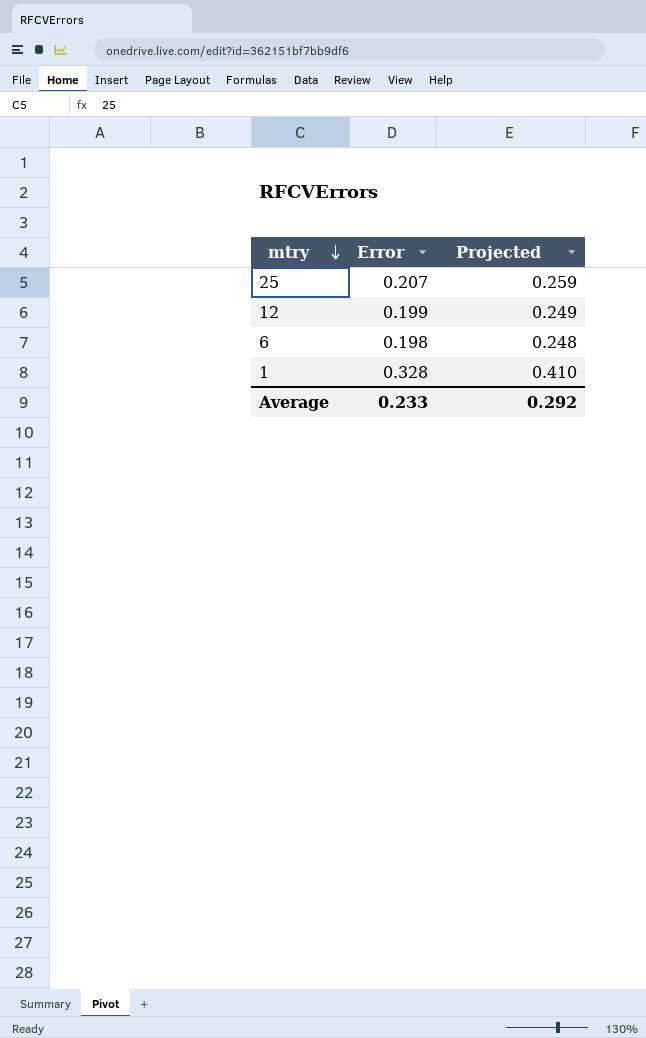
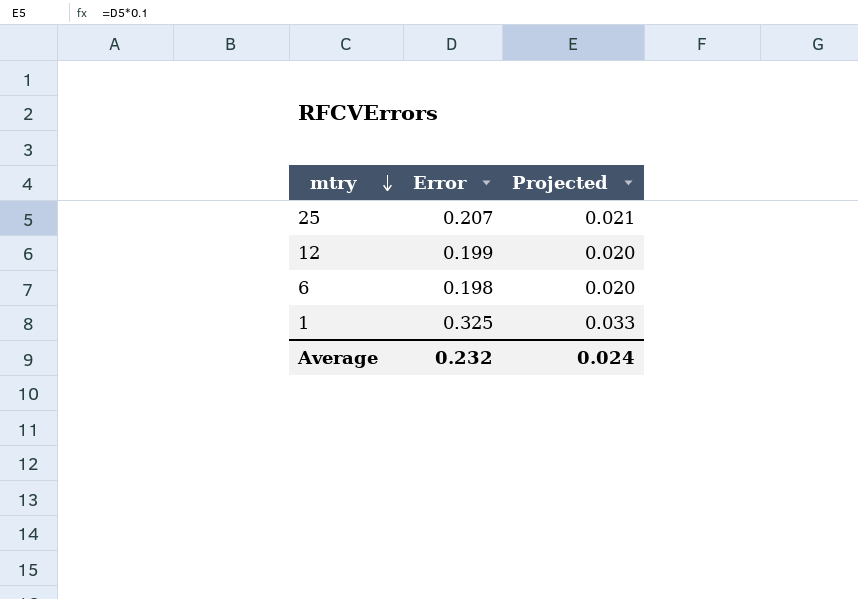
column Projected | formula: [Error] * 1.25 -> [Error] * 0.1
1 | Error: 0.328 -> 0.325
Average | Error: 0.233 -> 0.232
Average | Projected: 0.292 -> 0.024

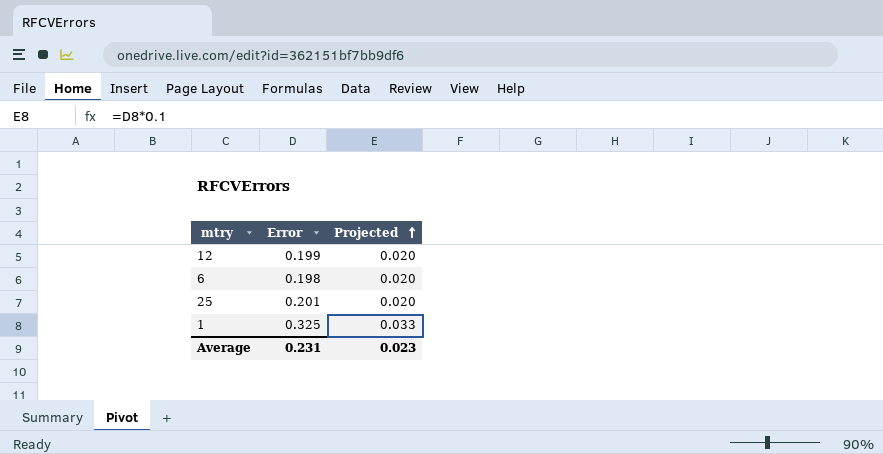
row order: mtry descending -> Projected ascending
25 | Error: 0.207 -> 0.201
25 | Projected: 0.021 -> 0.020
Average | Error: 0.232 -> 0.231
Average | Projected: 0.024 -> 0.023

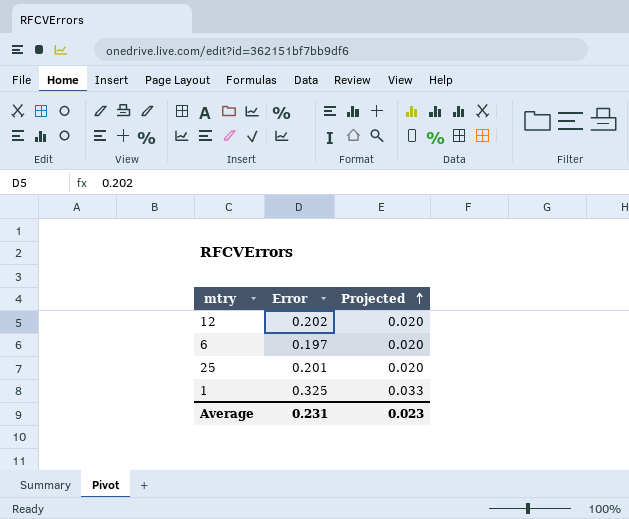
12 | Error: 0.199 -> 0.202
6 | Error: 0.198 -> 0.197

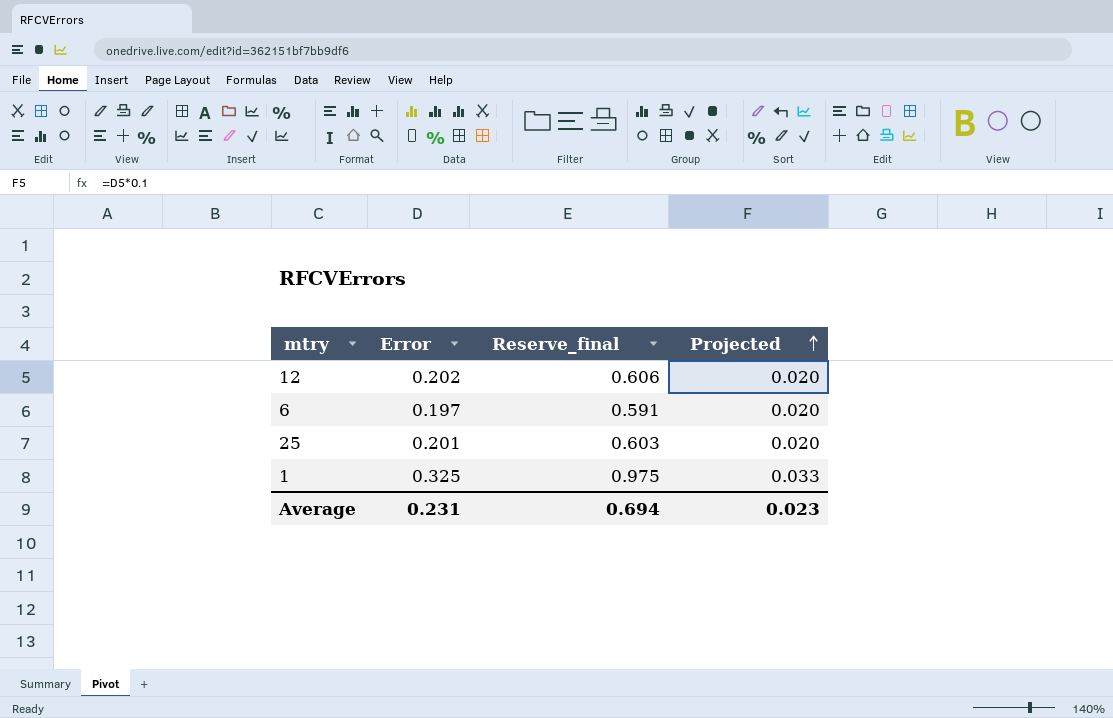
column Reserve_final | formula: none -> [Error] * 3

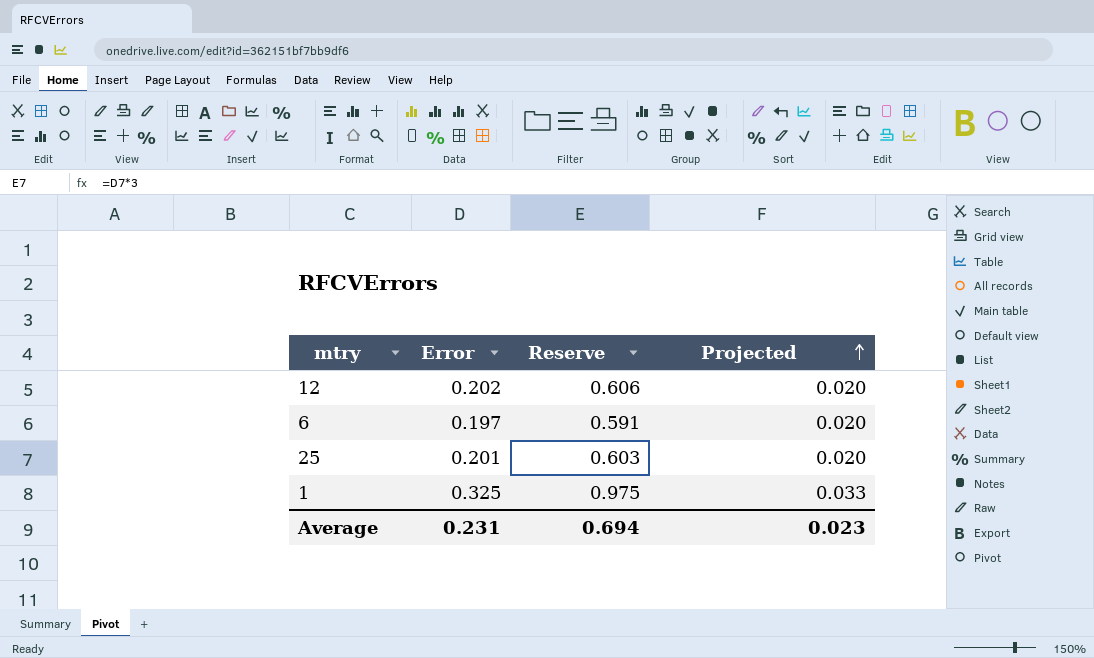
column name: Reserve_final -> Reserve

